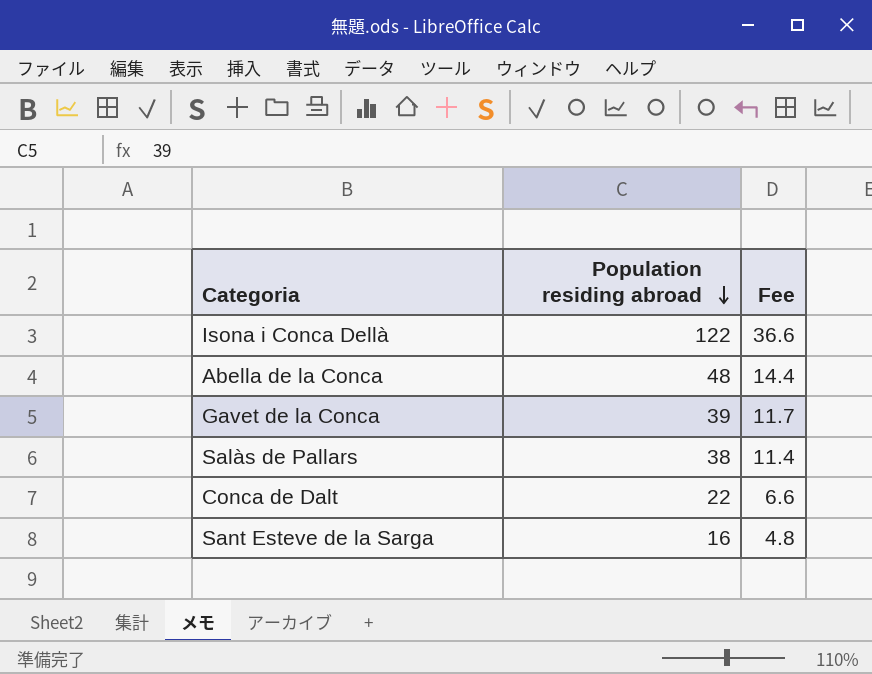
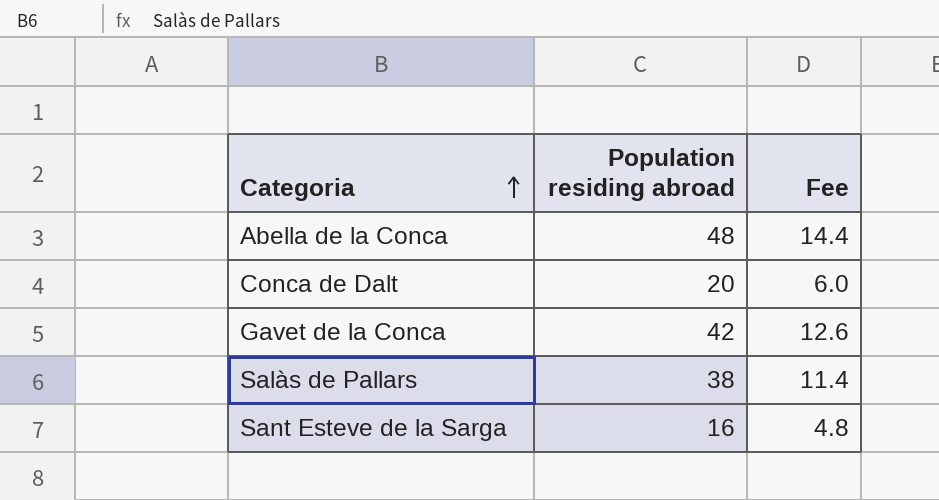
row order: Population residing abroad descending -> Categoria ascending
row Isona i Conca Dellà: 122 | 36.6 -> none
Conca de Dalt | Population residing abroad: 22 -> 20
Conca de Dalt | Fee: 6.6 -> 6.0
Gavet de la Conca | Population residing abroad: 39 -> 42
Gavet de la Conca | Fee: 11.7 -> 12.6

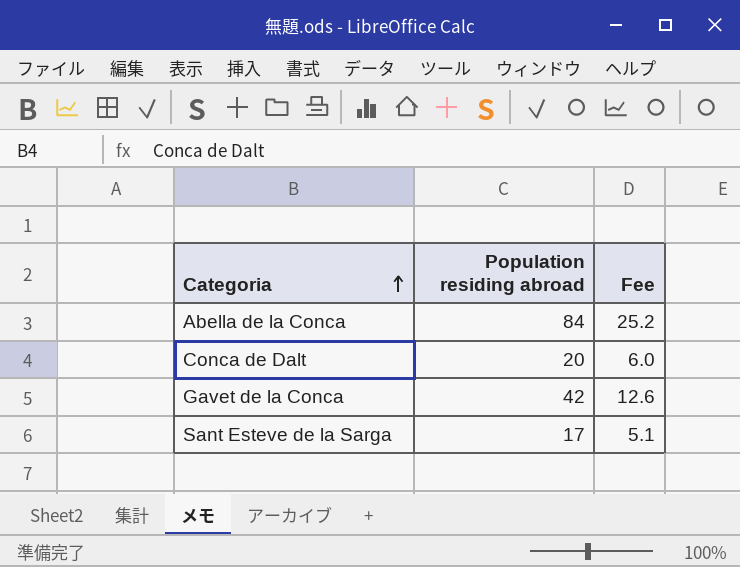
row Salàs de Pallars: 38 | 11.4 -> none
Abella de la Conca | Population residing abroad: 48 -> 84
Abella de la Conca | Fee: 14.4 -> 25.2
Sant Esteve de la Sarga | Population residing abroad: 16 -> 17
Sant Esteve de la Sarga | Fee: 4.8 -> 5.1

